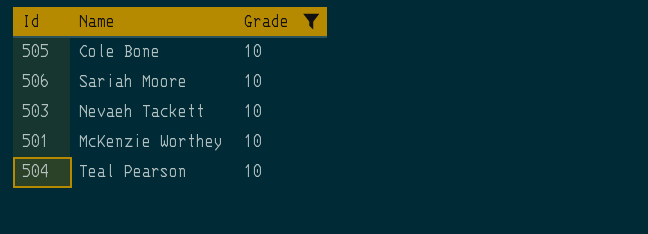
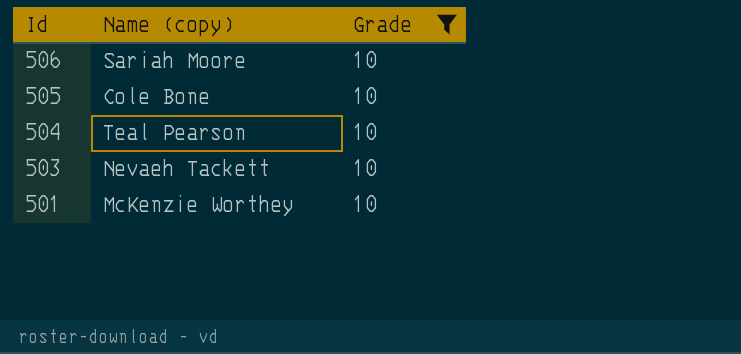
row order: none -> Id descending
column name: Name -> Name (copy)

